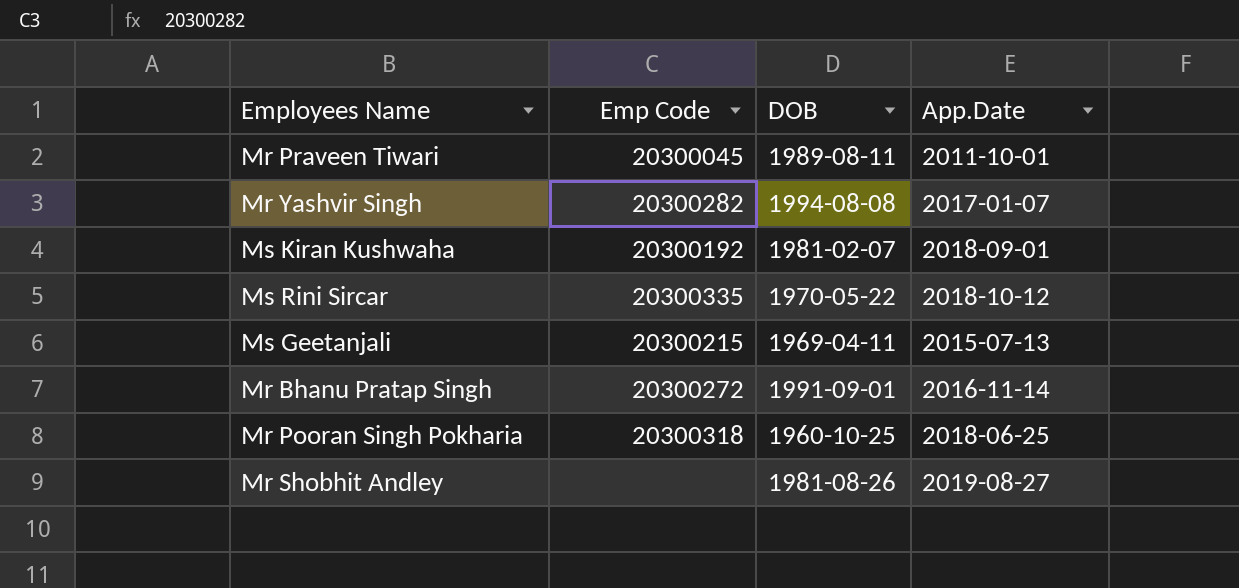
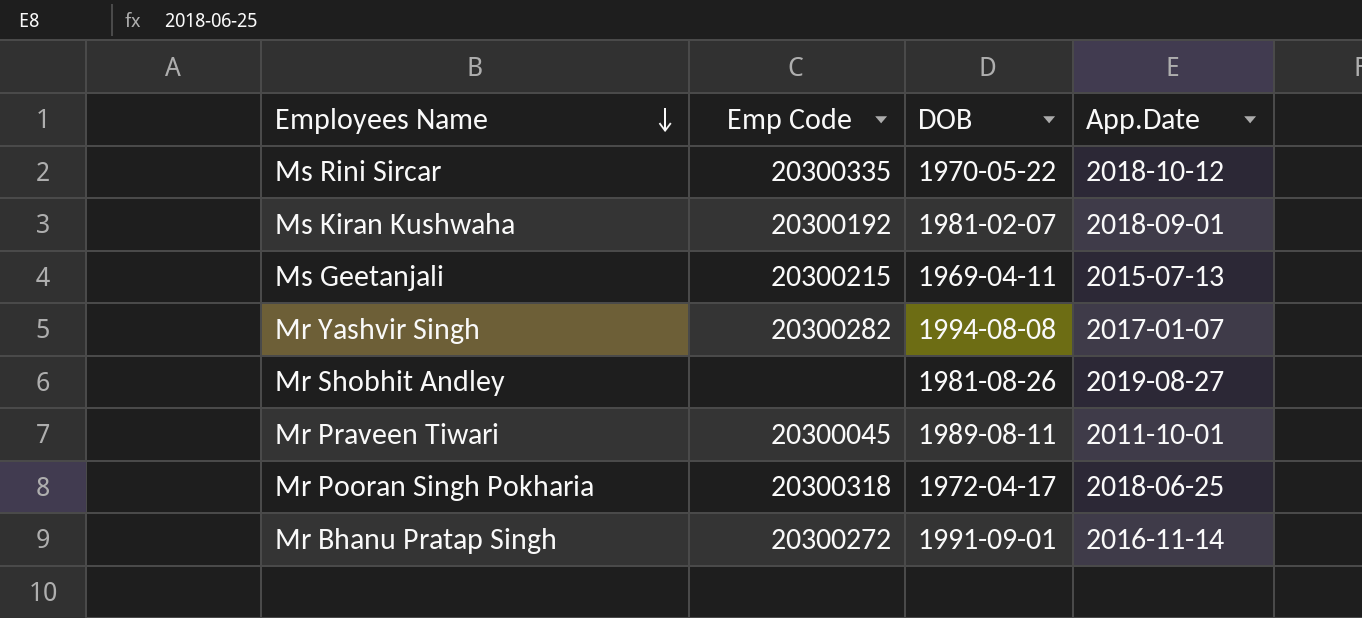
row order: none -> Employees Name descending
Mr Pooran Singh Pokharia | DOB: 1960-10-25 -> 1972-04-17

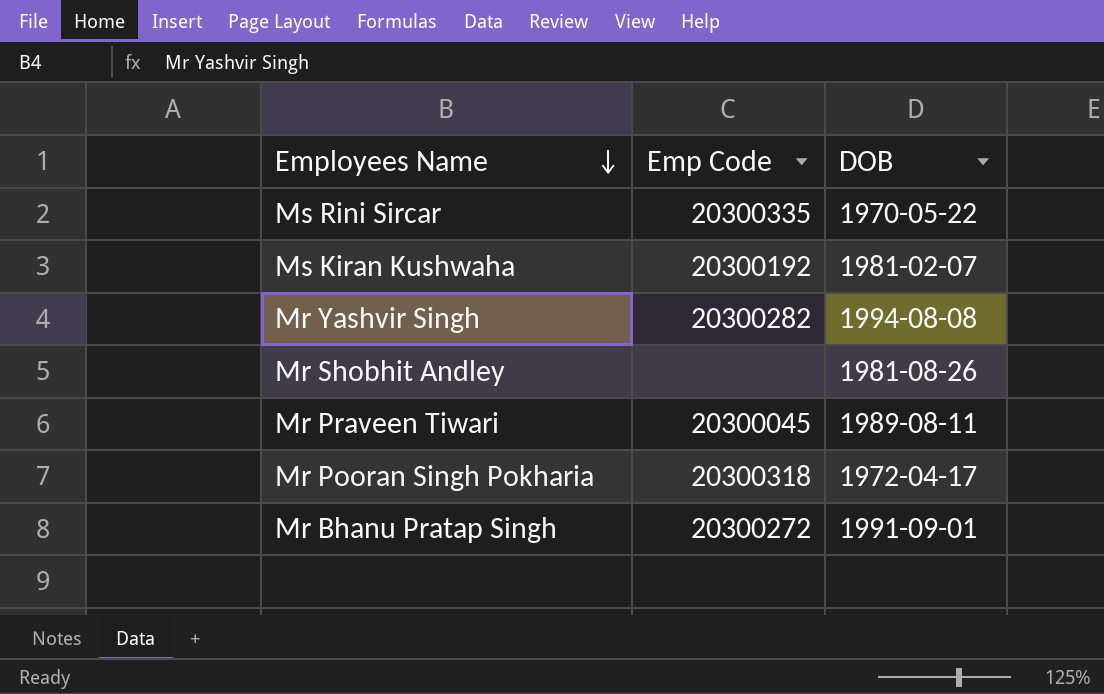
column App.Date | position: 4 -> none
row Ms Geetanjali: 20300215 | 1969-04-11 | 2015-07-13 -> none

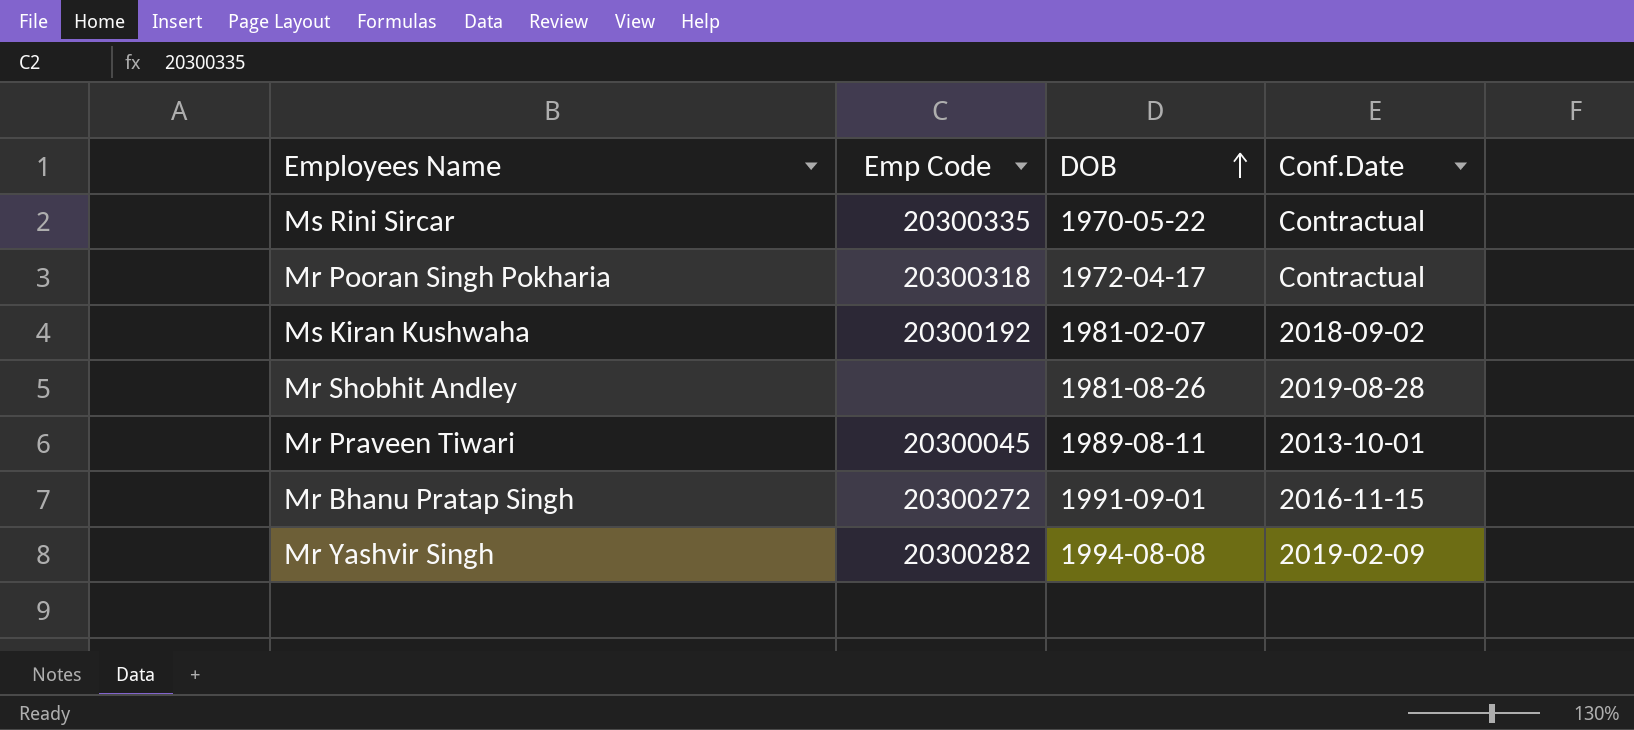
row order: Employees Name descending -> DOB ascending
column Conf.Date | position: none -> 4

